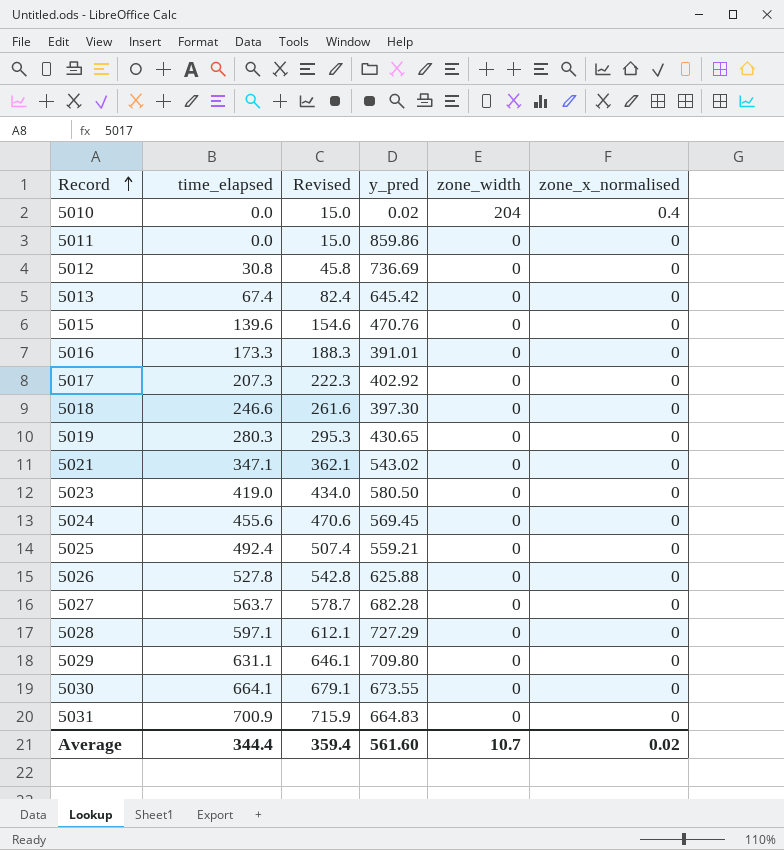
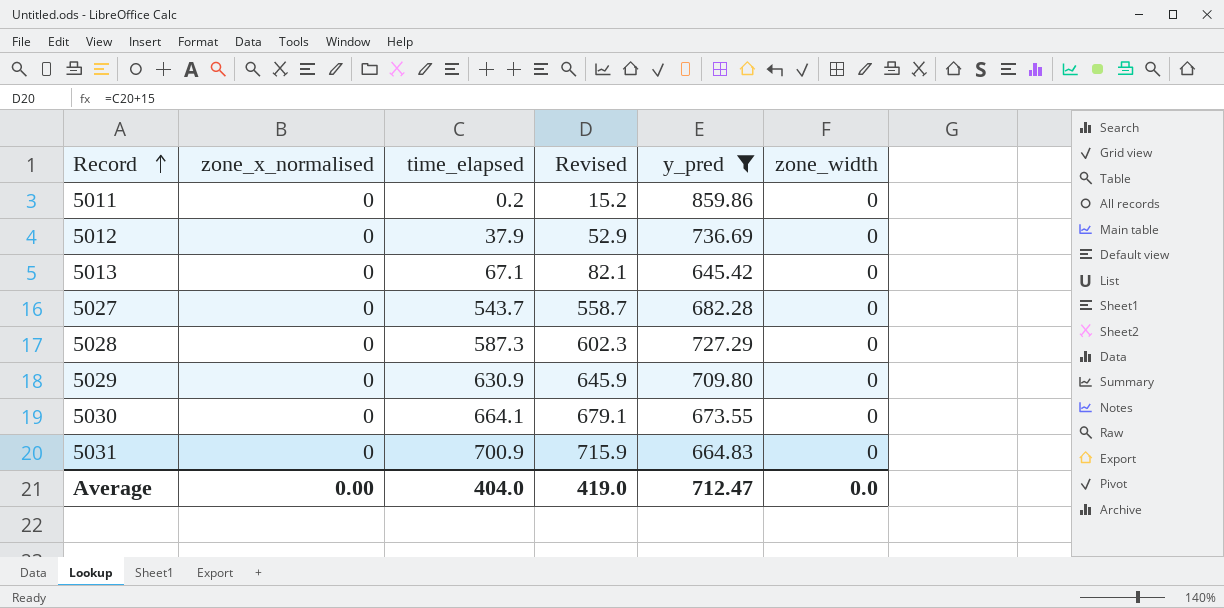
filter: none -> y_pred >= 645.42
column zone_x_normalised | position: 6 -> 2
5011 | time_elapsed: 0.0 -> 0.2
5011 | Revised: 15.0 -> 15.2
5012 | time_elapsed: 30.8 -> 37.9
5012 | Revised: 45.8 -> 52.9
5013 | time_elapsed: 67.4 -> 67.1
5013 | Revised: 82.4 -> 82.1
5027 | time_elapsed: 563.7 -> 543.7
5027 | Revised: 578.7 -> 558.7
5028 | time_elapsed: 597.1 -> 587.3
5028 | Revised: 612.1 -> 602.3
5029 | time_elapsed: 631.1 -> 630.9
5029 | Revised: 646.1 -> 645.9
Average | zone_x_normalised: 0.02 -> 0.00
Average | time_elapsed: 344.4 -> 404.0
Average | Revised: 359.4 -> 419.0
Average | y_pred: 561.60 -> 712.47
Average | zone_width: 10.7 -> 0.0

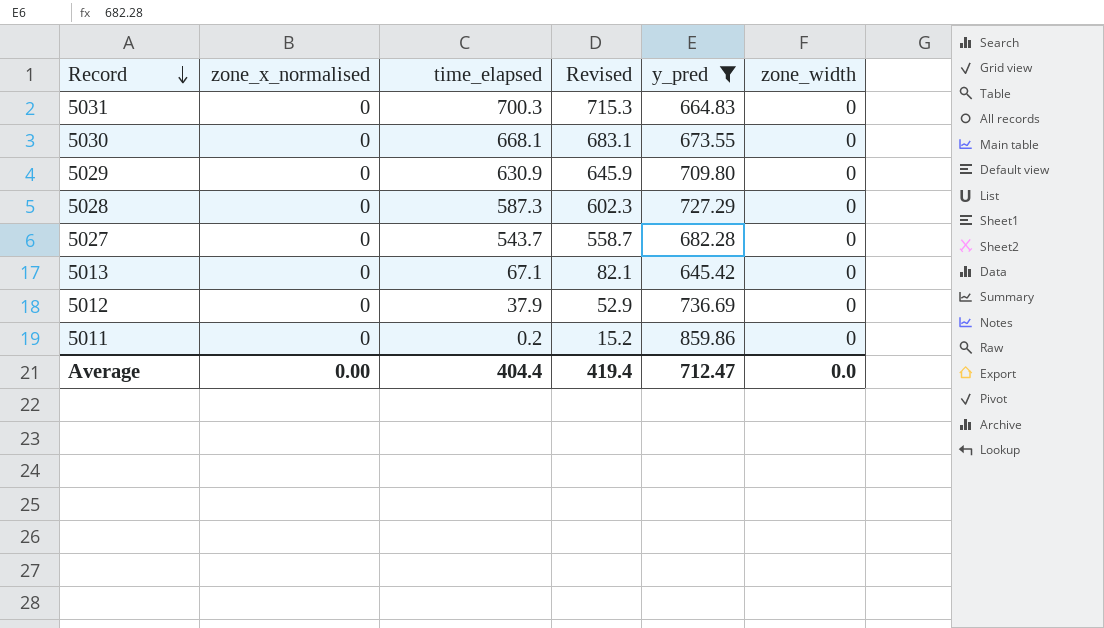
row order: Record ascending -> Record descending
5031 | time_elapsed: 700.9 -> 700.3
5031 | Revised: 715.9 -> 715.3
5030 | time_elapsed: 664.1 -> 668.1
5030 | Revised: 679.1 -> 683.1
Average | time_elapsed: 404.0 -> 404.4
Average | Revised: 419.0 -> 419.4

